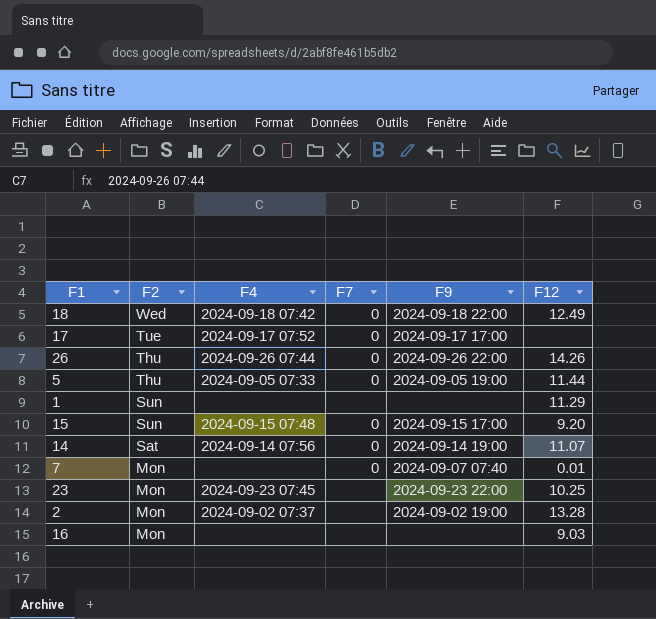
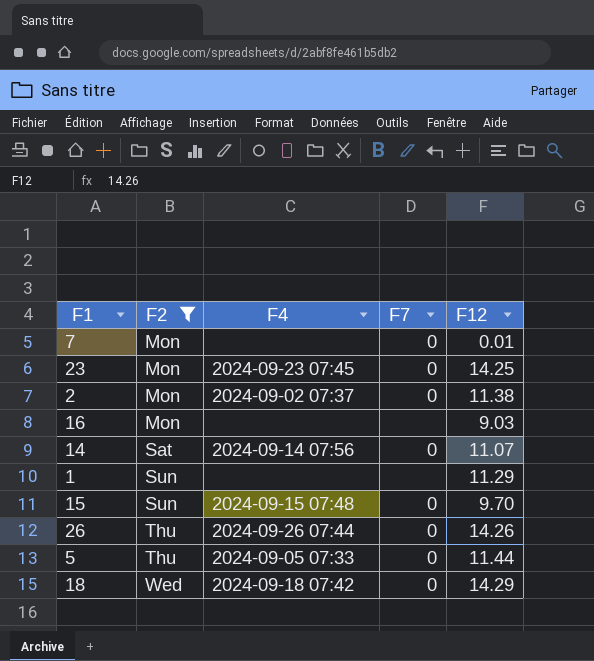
filter: none -> F2 != Tue
row order: F2 descending -> F2 ascending
column F9 | position: 5 -> none
23 | F7: none -> 0
23 | F12: 10.25 -> 14.25
2 | F7: none -> 0
2 | F12: 13.28 -> 11.38
15 | F12: 9.20 -> 9.70
18 | F12: 12.49 -> 14.29

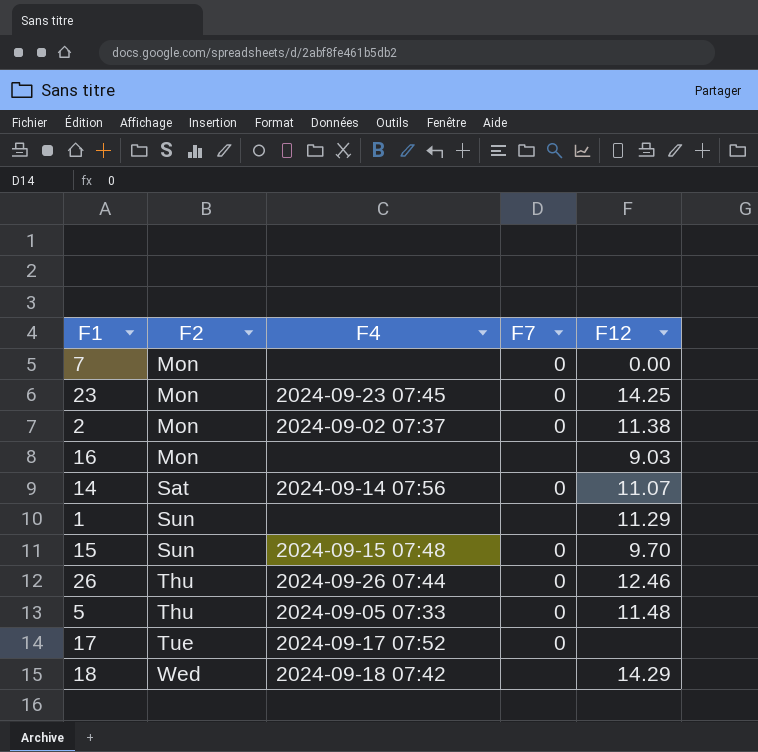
filter: F2 != Tue -> none
7 | F12: 0.01 -> 0.00
26 | F12: 14.26 -> 12.46
5 | F12: 11.44 -> 11.48
18 | F7: 0 -> none

